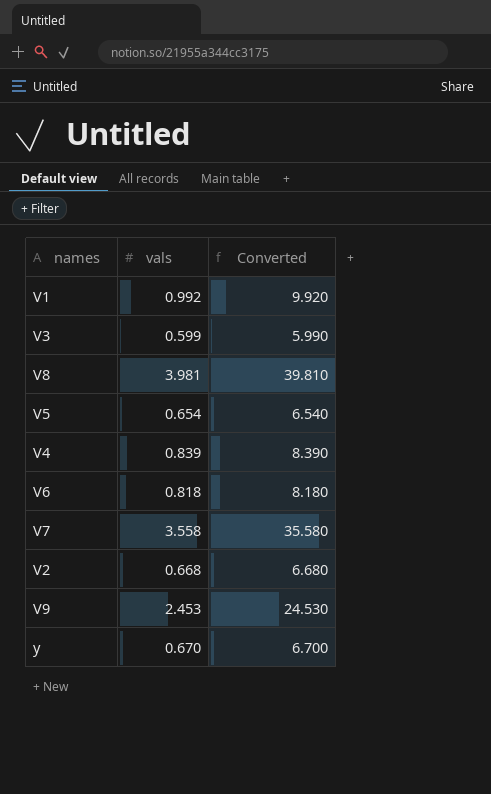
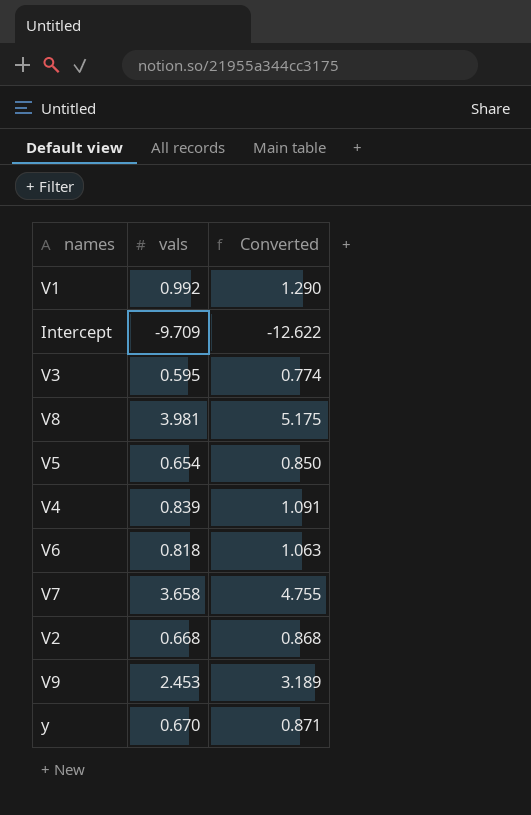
column Converted | formula: [vals] * 10 -> [vals] * 1.3
row Intercept: none -> -9.709 | -12.622
V3 | vals: 0.599 -> 0.595
V7 | vals: 3.558 -> 3.658

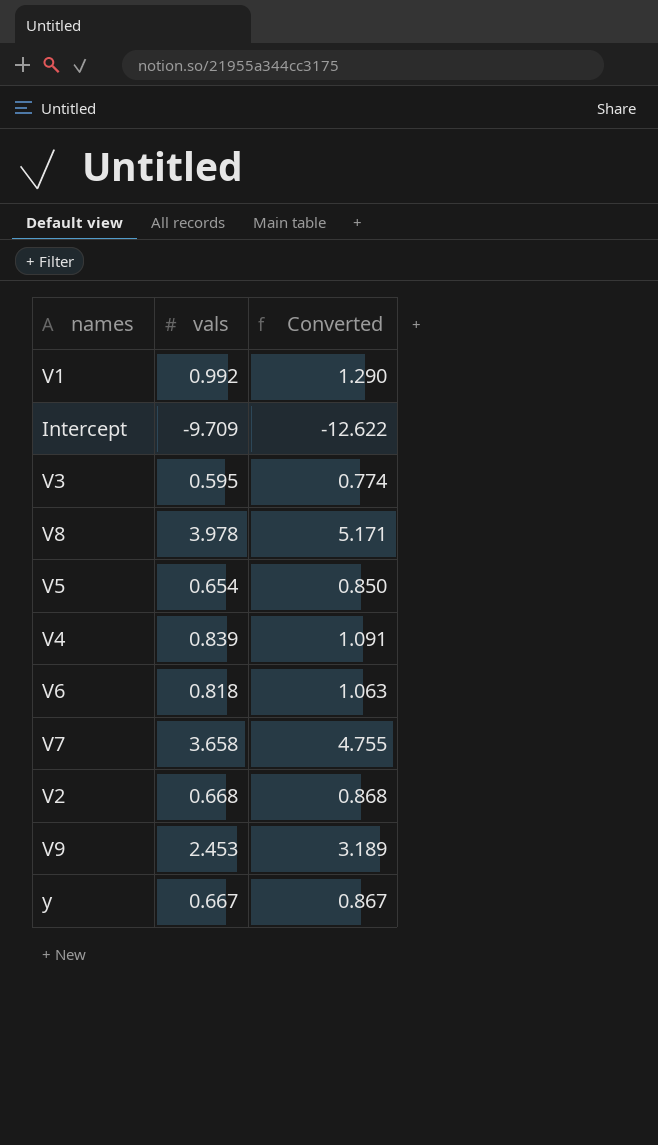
V8 | vals: 3.981 -> 3.978
V8 | Converted: 5.175 -> 5.171
y | vals: 0.670 -> 0.667
y | Converted: 0.871 -> 0.867

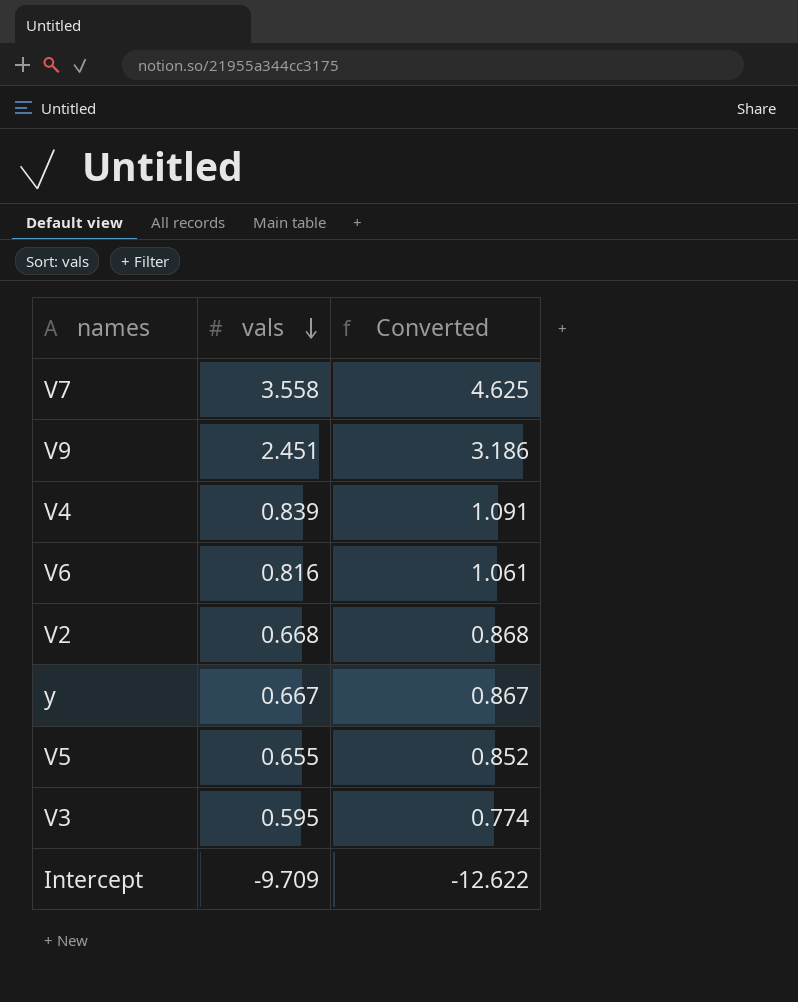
row order: none -> vals descending
row V1: 0.992 | 1.290 -> none
row V8: 3.978 | 5.171 -> none
V7 | vals: 3.658 -> 3.558
V7 | Converted: 4.755 -> 4.625
V9 | vals: 2.453 -> 2.451
V9 | Converted: 3.189 -> 3.186
V6 | vals: 0.818 -> 0.816
V6 | Converted: 1.063 -> 1.061
V5 | vals: 0.654 -> 0.655
V5 | Converted: 0.850 -> 0.852

